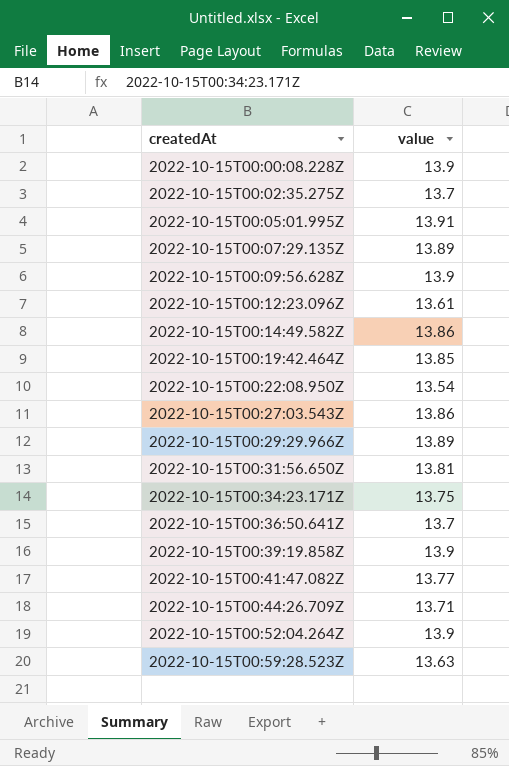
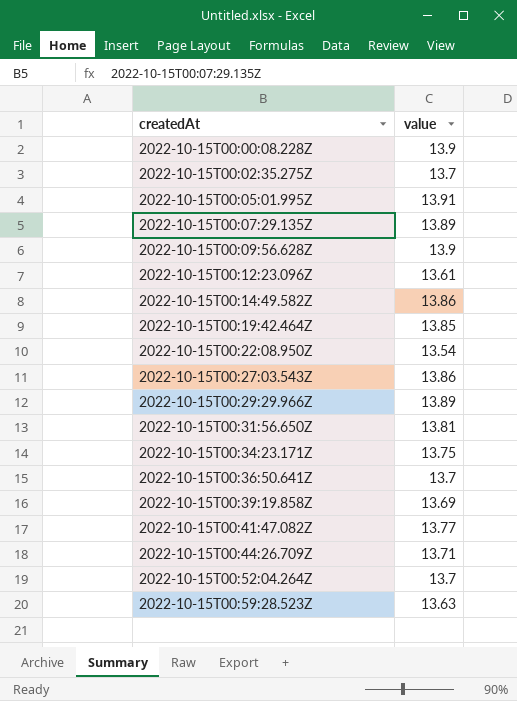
2022-10-15T00:39:19.858Z | value: 13.9 -> 13.69
2022-10-15T00:52:04.264Z | value: 13.9 -> 13.7

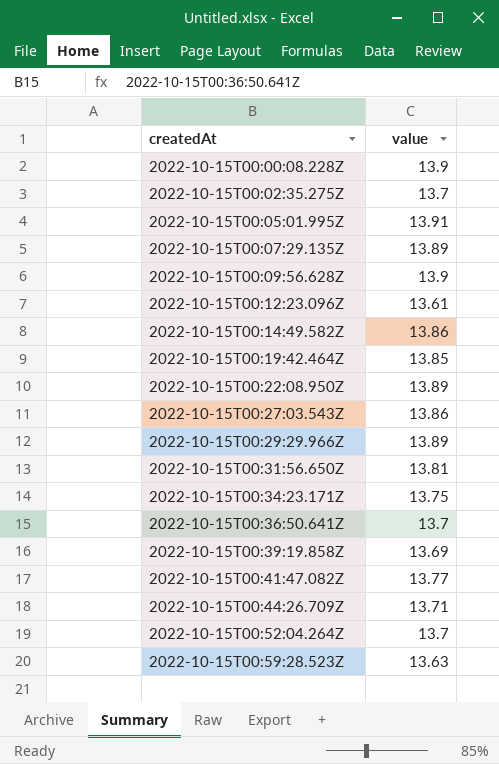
2022-10-15T00:22:08.950Z | value: 13.54 -> 13.89

